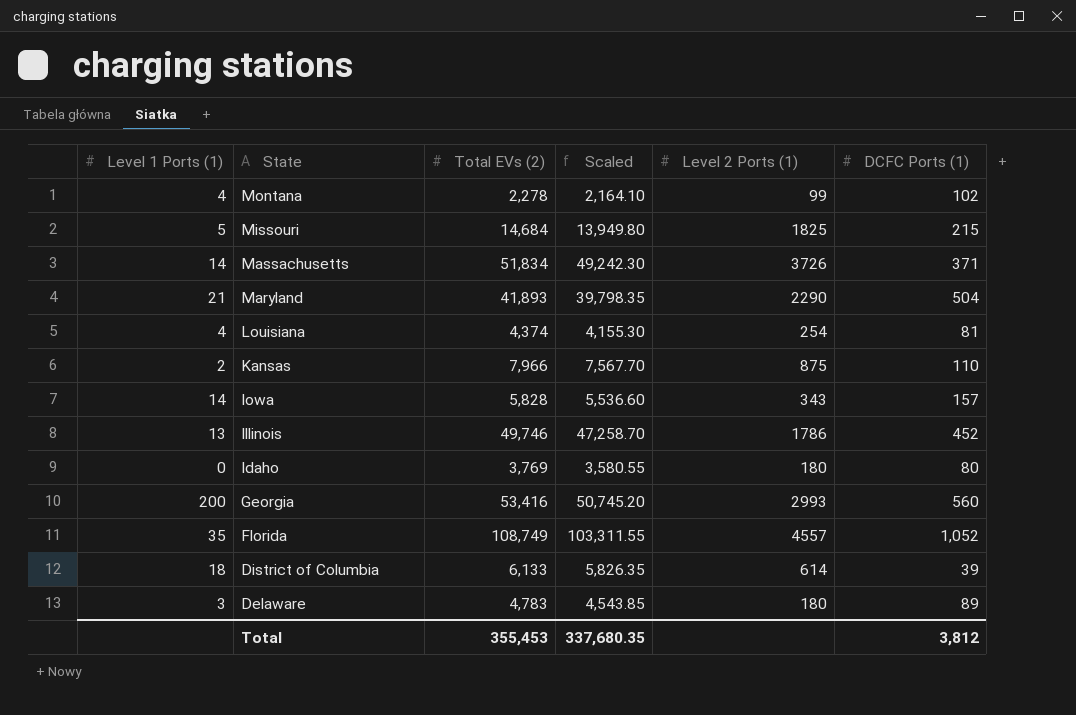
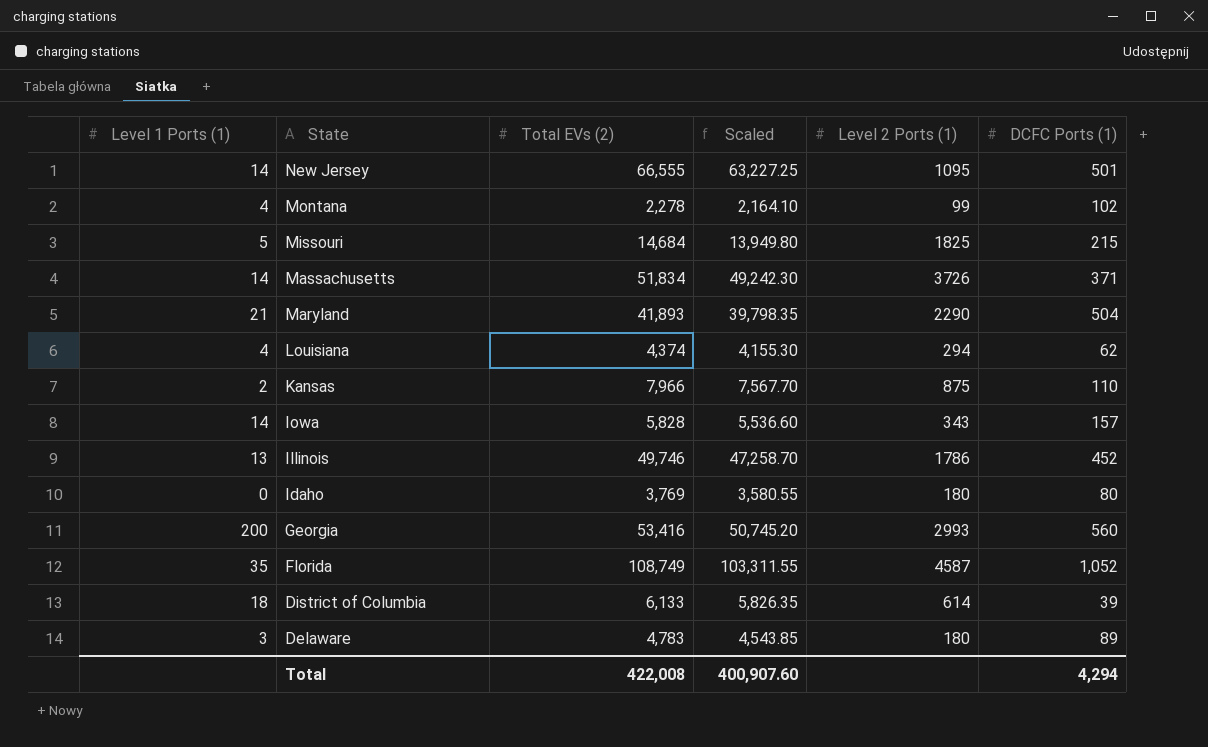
row New Jersey: none -> 14 | 66,555 | 63,227.25 | 1095 | 501
Louisiana | Level 2 Ports (1): 254 -> 294
Louisiana | DCFC Ports (1): 81 -> 62
Florida | Level 2 Ports (1): 4557 -> 4587
Total | Total EVs (2): 355,453 -> 422,008
Total | Scaled: 337,680.35 -> 400,907.60
Total | DCFC Ports (1): 3,812 -> 4,294

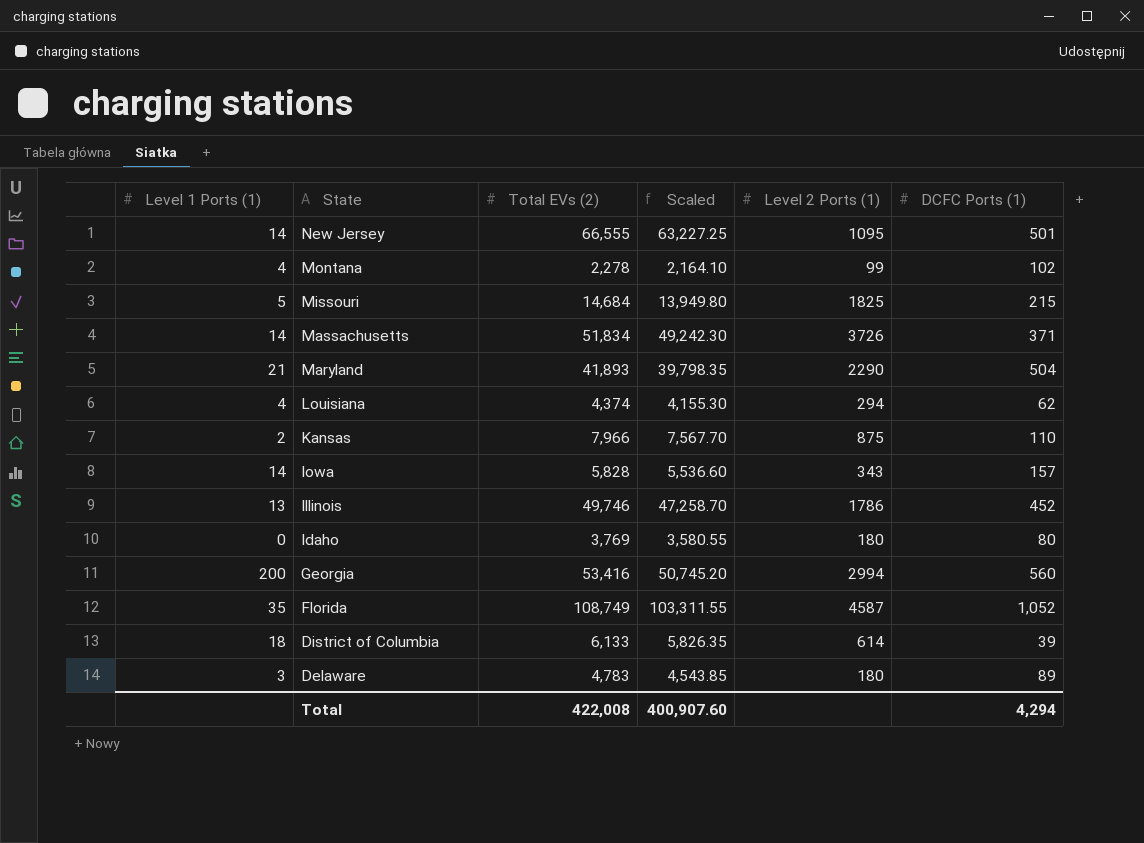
Georgia | Level 2 Ports (1): 2993 -> 2994

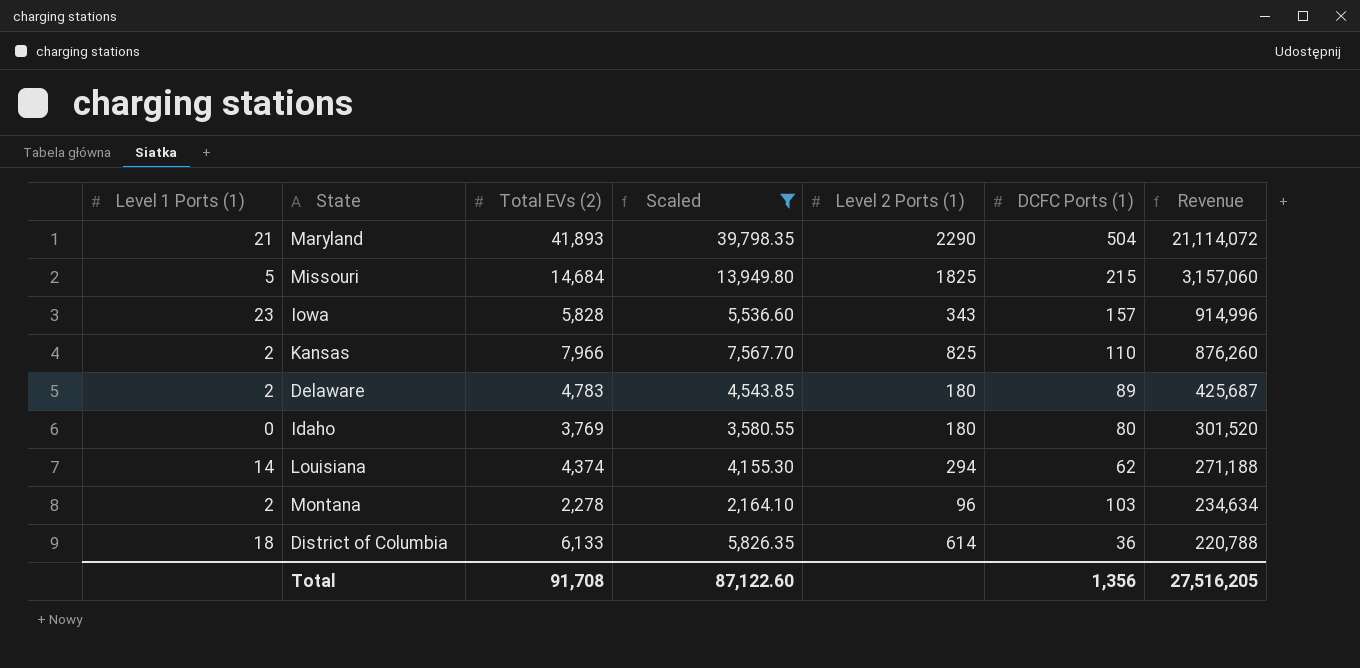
filter: none -> Scaled <= 39,798.35
row order: State descending -> Revenue descending
column Revenue | formula: none -> [Total EVs (2)] * [DCFC Ports (1)]
Iowa | Level 1 Ports (1): 14 -> 23
Kansas | Level 2 Ports (1): 875 -> 825
Delaware | Level 1 Ports (1): 3 -> 2
Louisiana | Level 1 Ports (1): 4 -> 14
Montana | Level 1 Ports (1): 4 -> 2
Montana | Level 2 Ports (1): 99 -> 96
Montana | DCFC Ports (1): 102 -> 103
District of Columbia | DCFC Ports (1): 39 -> 36
Total | Total EVs (2): 422,008 -> 91,708
Total | Scaled: 400,907.60 -> 87,122.60
Total | DCFC Ports (1): 4,294 -> 1,356

